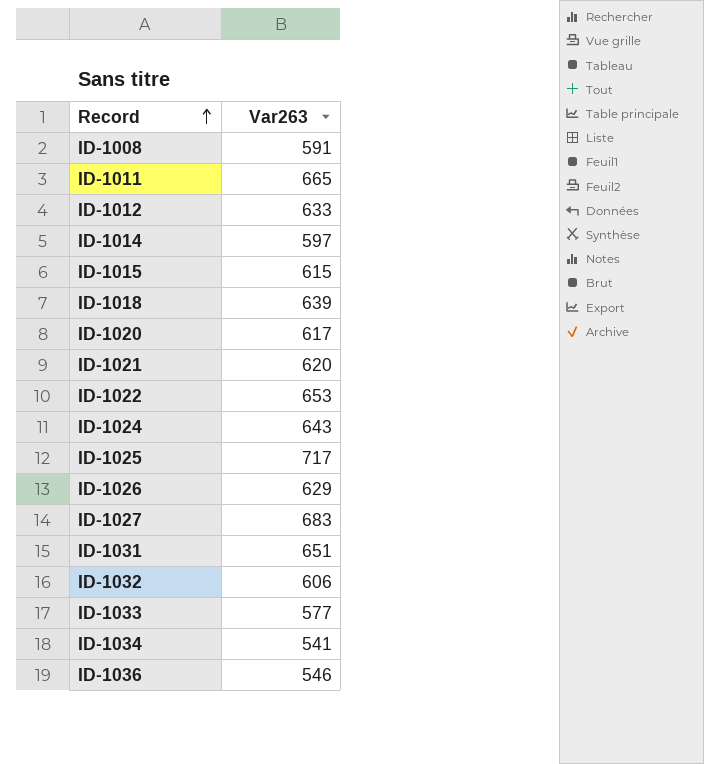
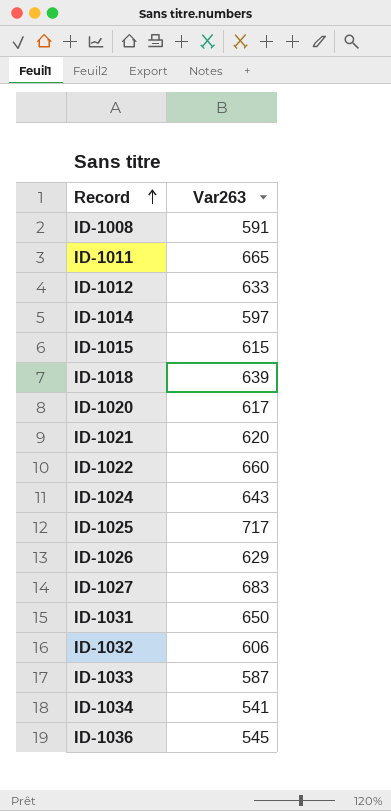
ID-1022 | Var263: 653 -> 660
ID-1031 | Var263: 651 -> 650
ID-1033 | Var263: 577 -> 587
ID-1036 | Var263: 546 -> 545

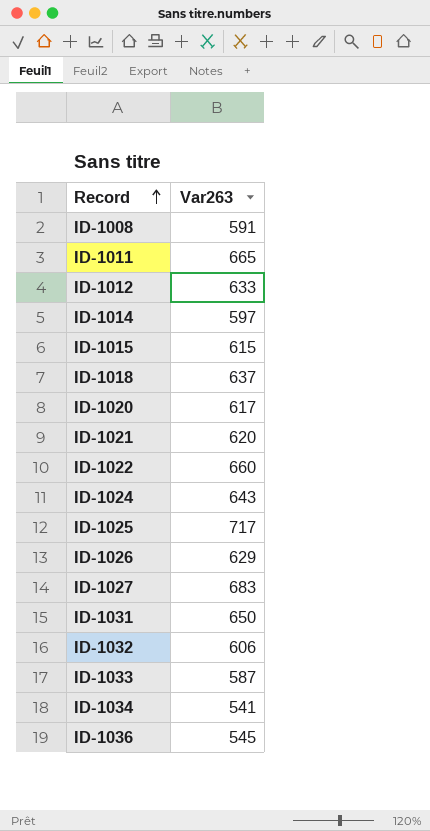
ID-1018 | Var263: 639 -> 637

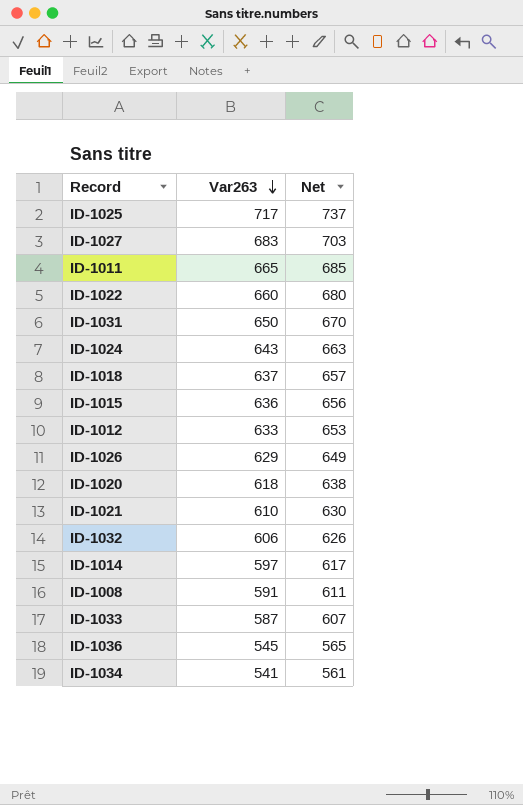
row order: Record ascending -> Var263 descending
column Net | formula: none -> [Var263] + 20
ID-1015 | Var263: 615 -> 636
ID-1020 | Var263: 617 -> 618
ID-1021 | Var263: 620 -> 610

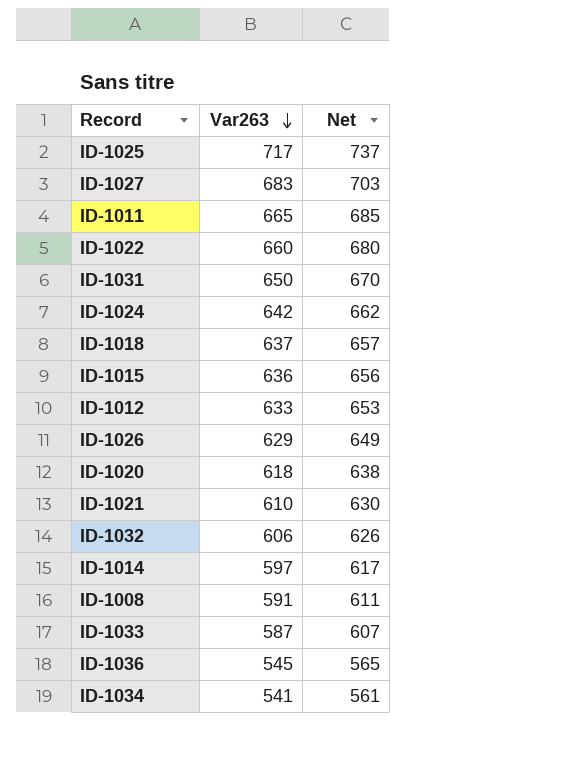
ID-1024 | Var263: 643 -> 642
ID-1024 | Net: 663 -> 662

